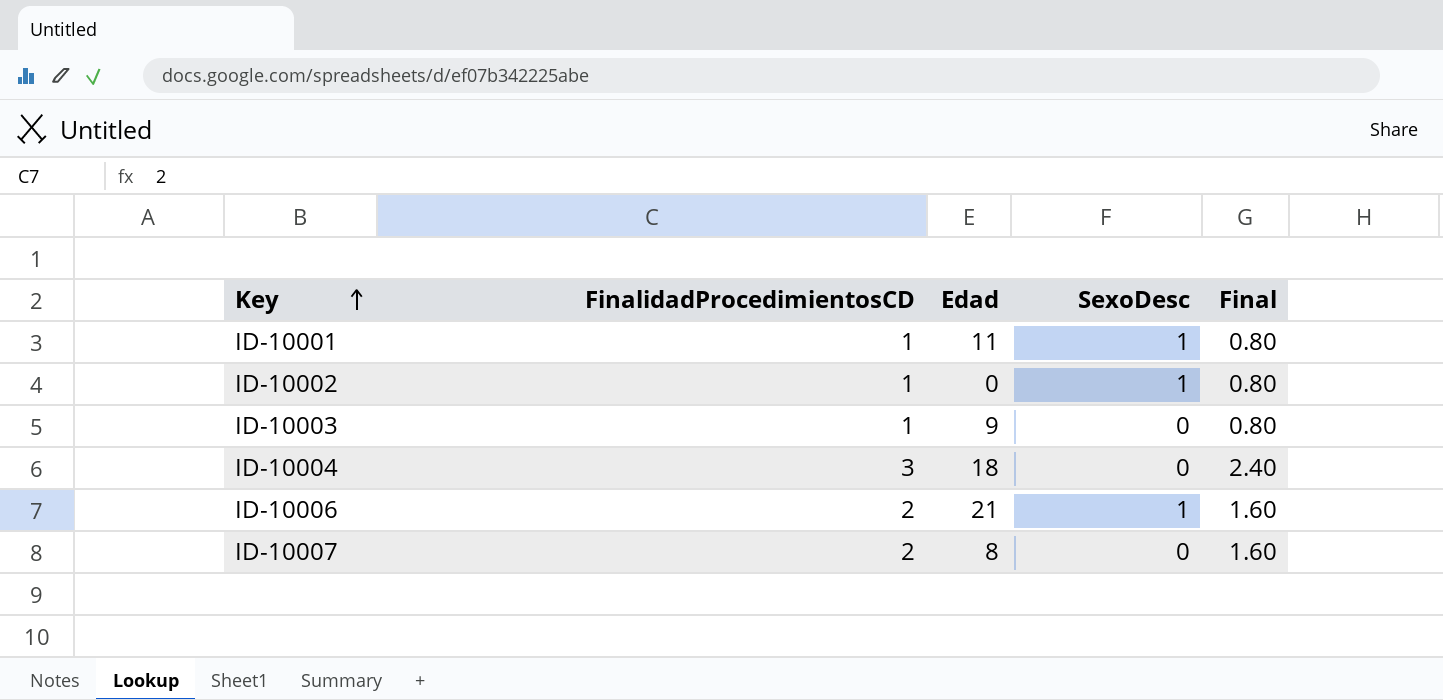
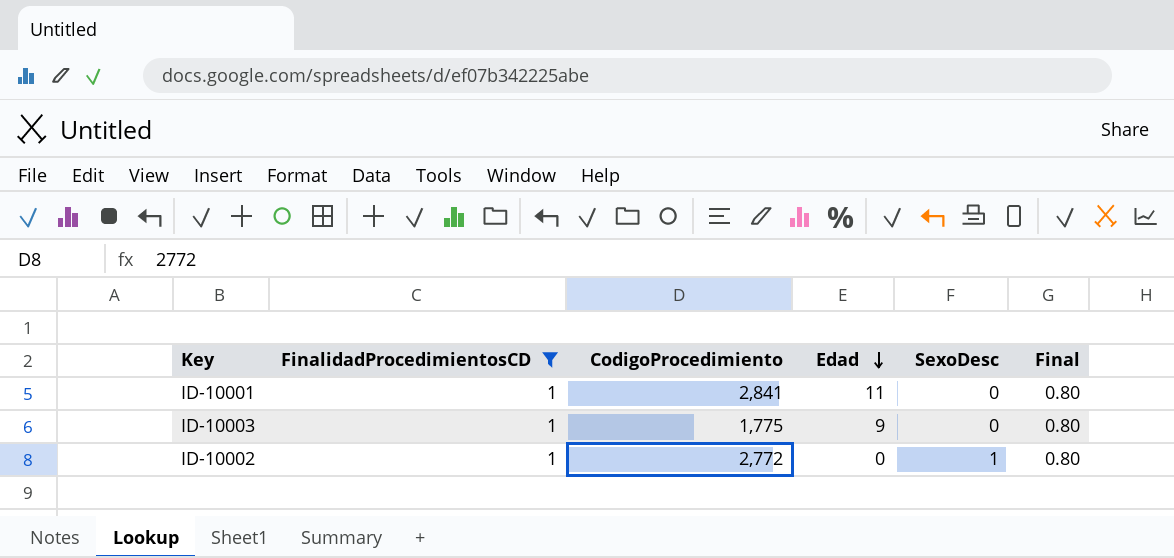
filter: none -> FinalidadProcedimientosCD = 1
row order: Key ascending -> Edad descending
column CodigoProcedimiento | position: none -> 3
ID-10001 | SexoDesc: 1 -> 0

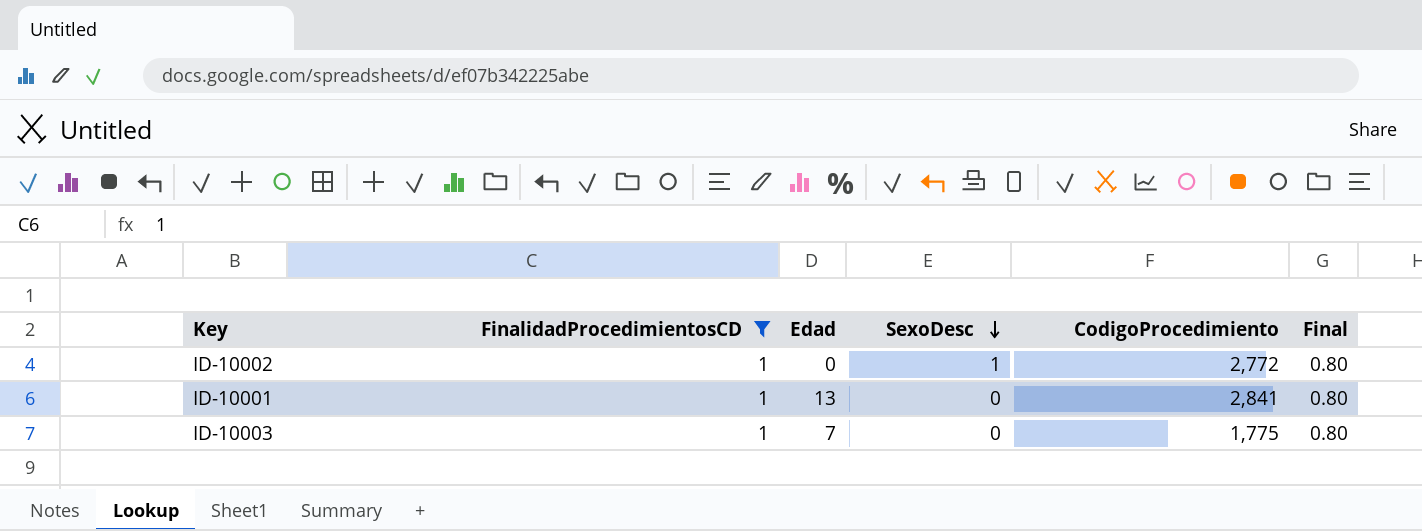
row order: Edad descending -> SexoDesc descending
column CodigoProcedimiento | position: 3 -> 5
ID-10001 | Edad: 11 -> 13
ID-10003 | Edad: 9 -> 7

